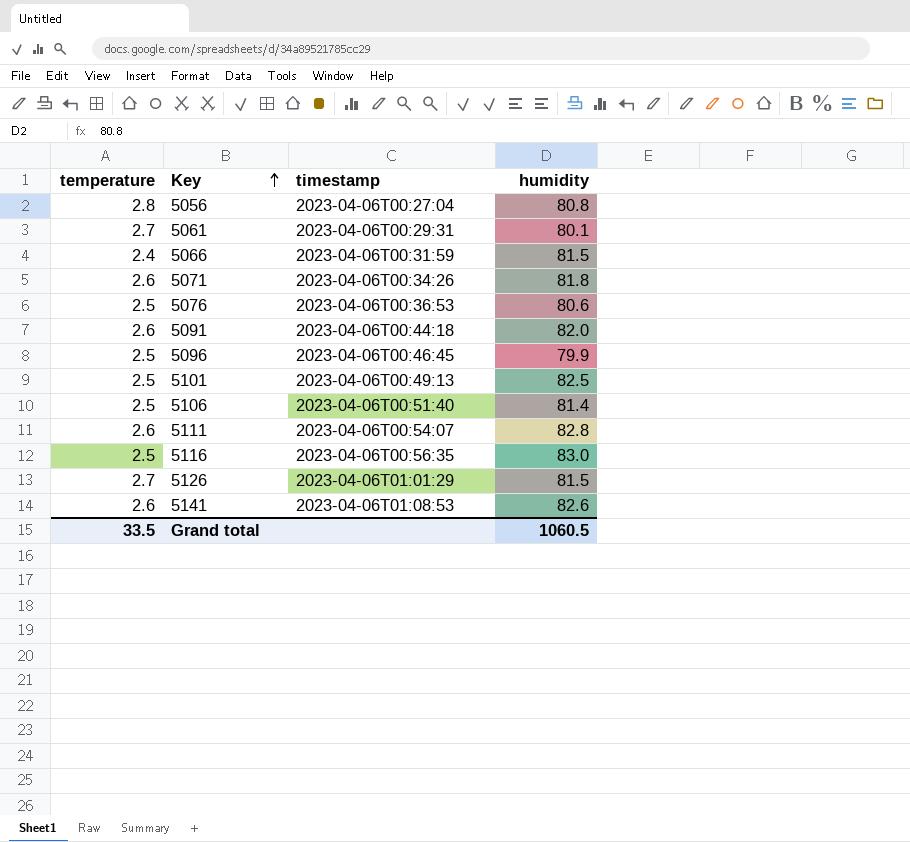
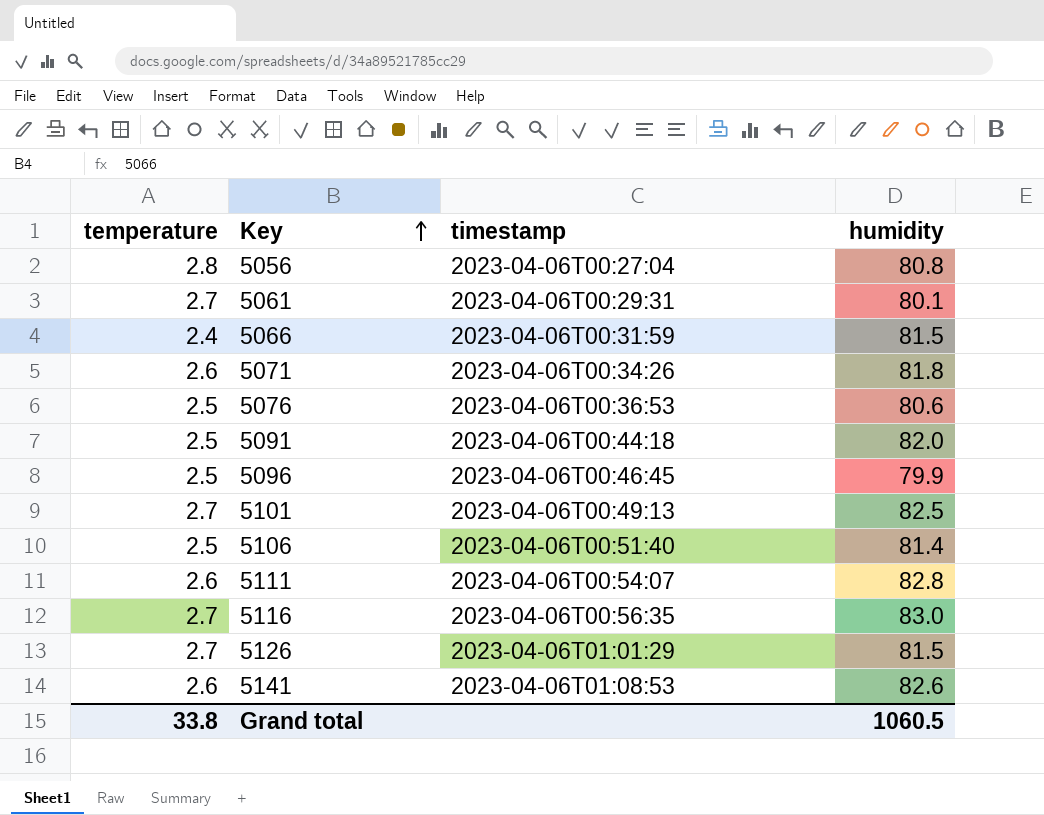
5091 | temperature: 2.6 -> 2.5
5101 | temperature: 2.5 -> 2.7
5116 | temperature: 2.5 -> 2.7
Grand total | temperature: 33.5 -> 33.8

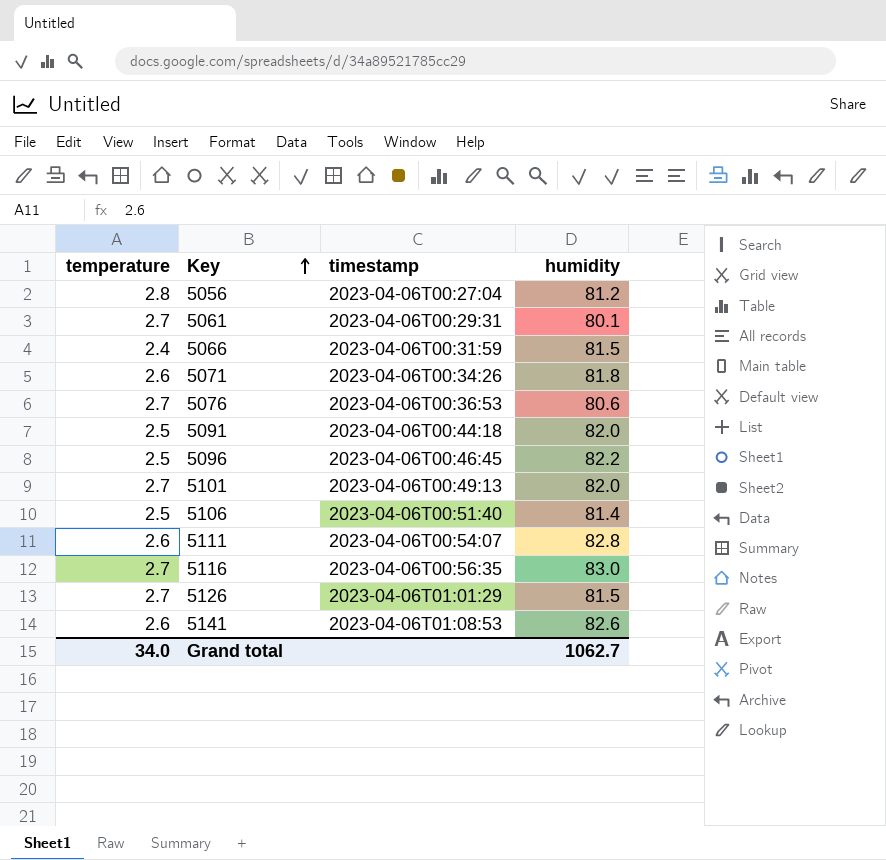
5056 | humidity: 80.8 -> 81.2
5076 | temperature: 2.5 -> 2.7
5096 | humidity: 79.9 -> 82.2
5101 | humidity: 82.5 -> 82.0
Grand total | temperature: 33.8 -> 34.0
Grand total | humidity: 1060.5 -> 1062.7

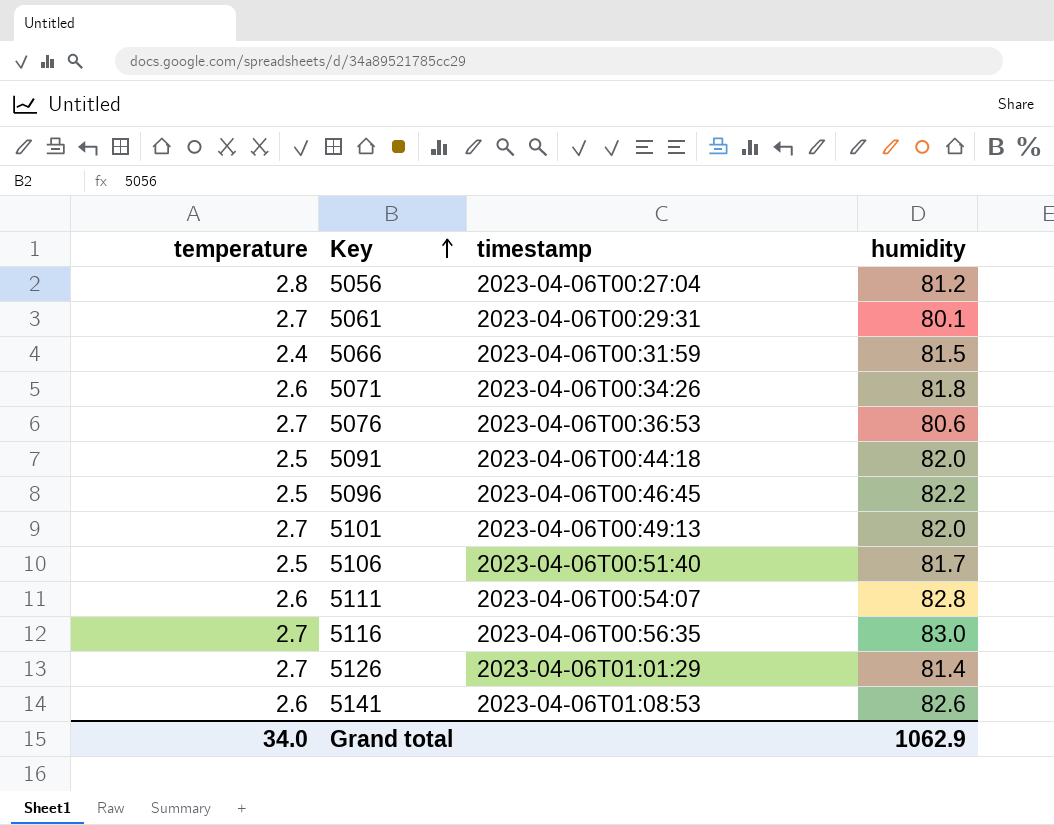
5106 | humidity: 81.4 -> 81.7
5126 | humidity: 81.5 -> 81.4
Grand total | humidity: 1062.7 -> 1062.9

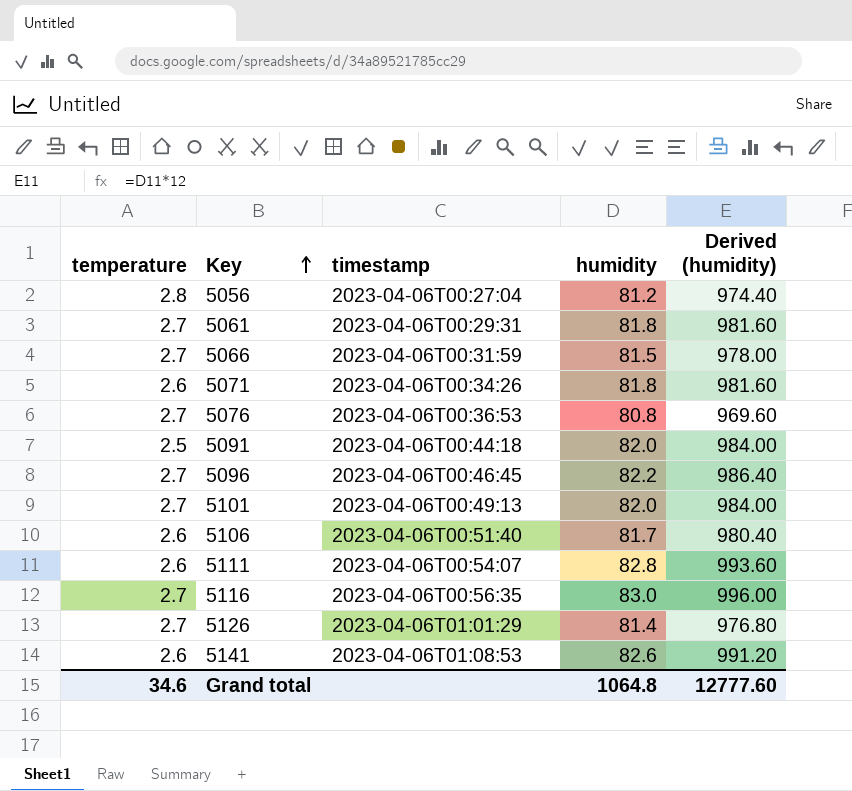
column Derived (humidity) | formula: none -> [humidity] * 12
5061 | humidity: 80.1 -> 81.8
5066 | temperature: 2.4 -> 2.7
5076 | humidity: 80.6 -> 80.8
5096 | temperature: 2.5 -> 2.7
5106 | temperature: 2.5 -> 2.6
Grand total | temperature: 34.0 -> 34.6
Grand total | humidity: 1062.9 -> 1064.8

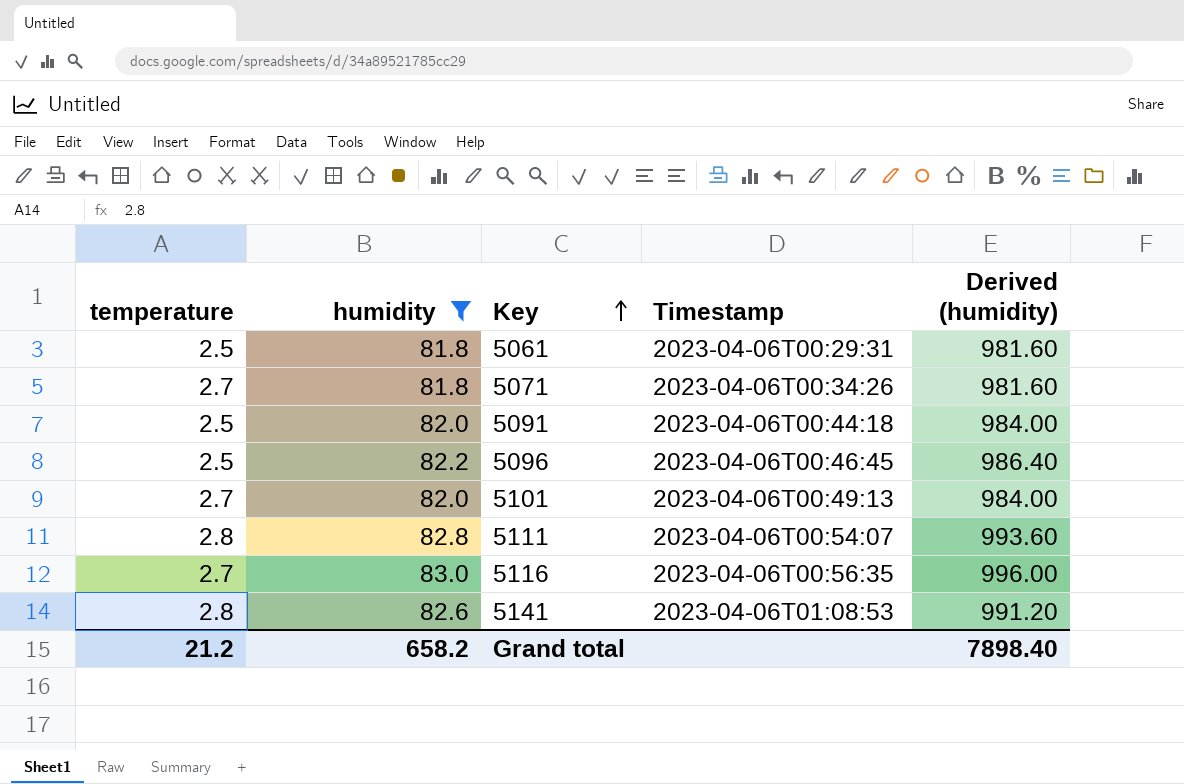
filter: none -> humidity >= 81.8
column humidity | position: 4 -> 2
column name: timestamp -> Timestamp
5061 | temperature: 2.7 -> 2.5
5071 | temperature: 2.6 -> 2.7
5096 | temperature: 2.7 -> 2.5
5111 | temperature: 2.6 -> 2.8
5141 | temperature: 2.6 -> 2.8
Grand total | temperature: 34.6 -> 21.2
Grand total | humidity: 1064.8 -> 658.2
Grand total | Derived (humidity): 12777.60 -> 7898.40

